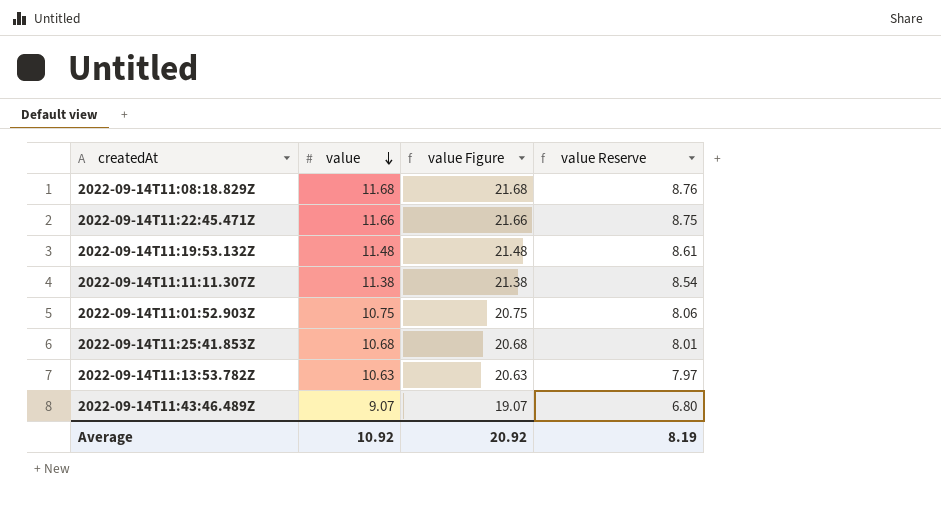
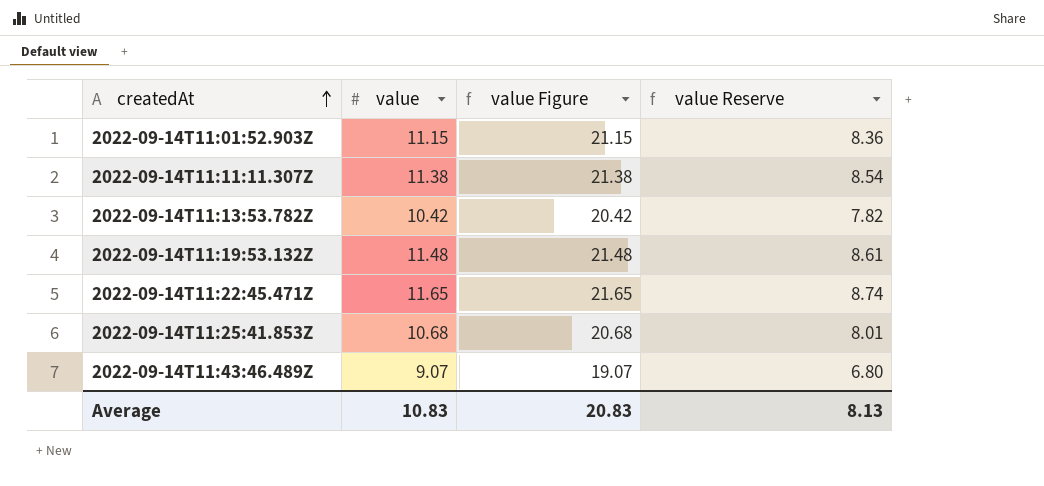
row order: value descending -> createdAt ascending
row 2022-09-14T11:08:18.829Z: 11.68 | 21.68 | 8.76 -> none
2022-09-14T11:01:52.903Z | value: 10.75 -> 11.15
2022-09-14T11:01:52.903Z | value Figure: 20.75 -> 21.15
2022-09-14T11:01:52.903Z | value Reserve: 8.06 -> 8.36
2022-09-14T11:13:53.782Z | value: 10.63 -> 10.42
2022-09-14T11:13:53.782Z | value Figure: 20.63 -> 20.42
2022-09-14T11:13:53.782Z | value Reserve: 7.97 -> 7.82
2022-09-14T11:22:45.471Z | value: 11.66 -> 11.65
2022-09-14T11:22:45.471Z | value Figure: 21.66 -> 21.65
2022-09-14T11:22:45.471Z | value Reserve: 8.75 -> 8.74
Average | value: 10.92 -> 10.83
Average | value Figure: 20.92 -> 20.83
Average | value Reserve: 8.19 -> 8.13

